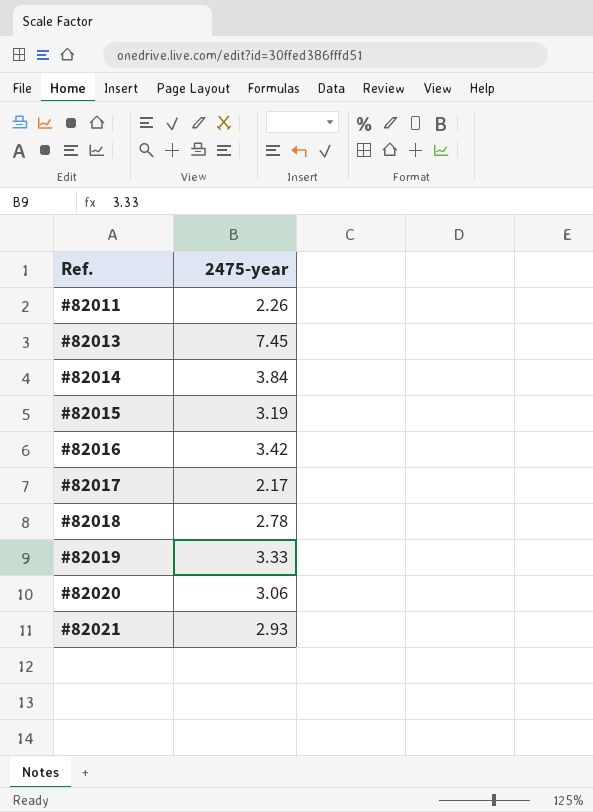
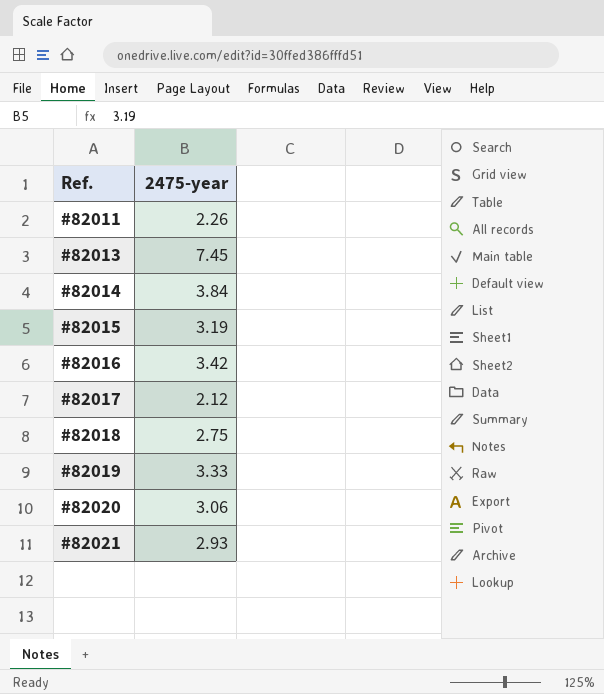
#82017 | 2475-year: 2.17 -> 2.12
#82018 | 2475-year: 2.78 -> 2.75

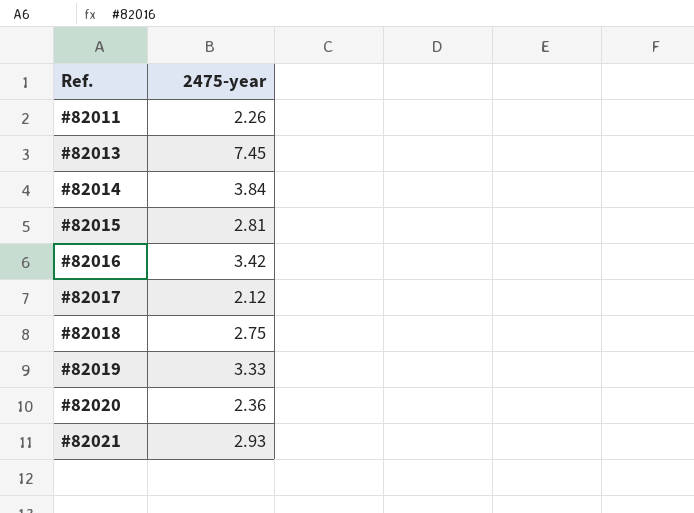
#82015 | 2475-year: 3.19 -> 2.81
#82020 | 2475-year: 3.06 -> 2.36

